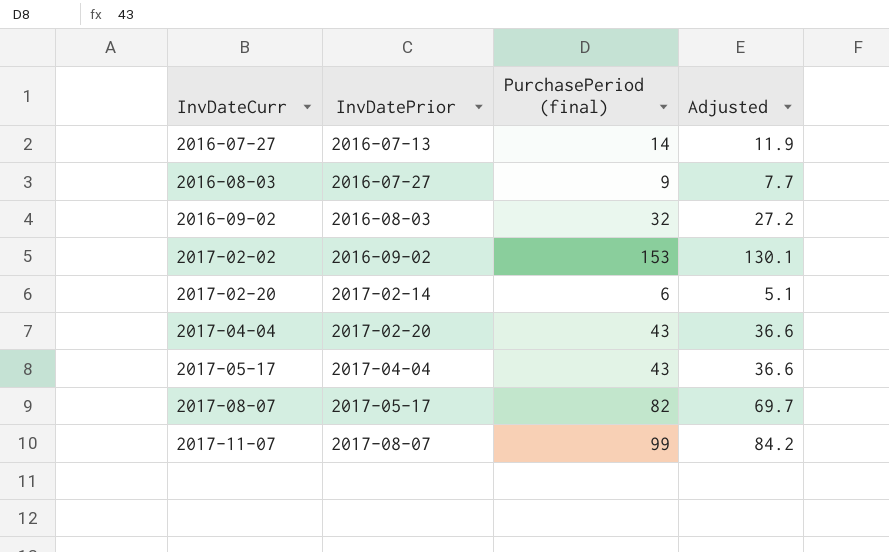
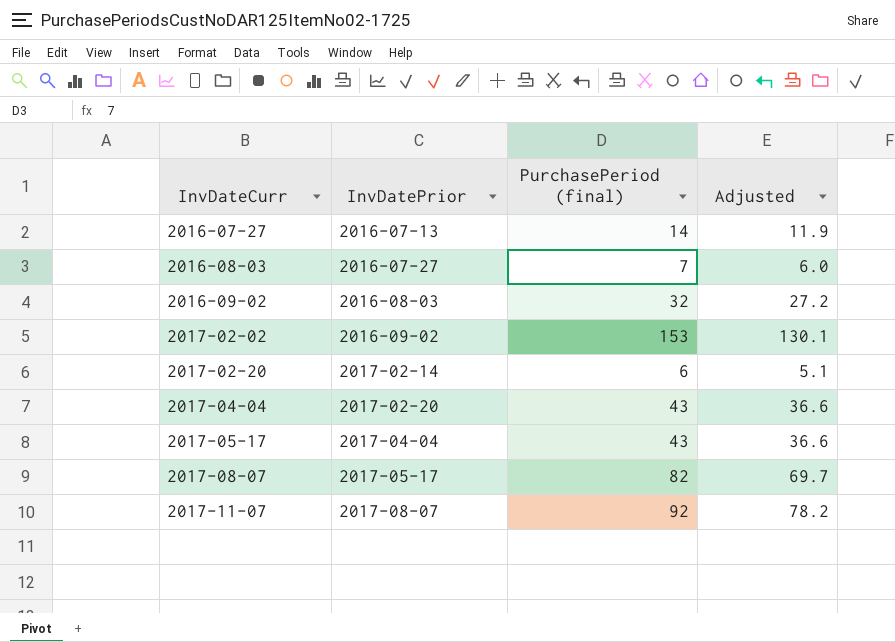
2016-08-03 | PurchasePeriod (final): 9 -> 7
2016-08-03 | Adjusted: 7.7 -> 6.0
2017-11-07 | PurchasePeriod (final): 99 -> 92
2017-11-07 | Adjusted: 84.2 -> 78.2

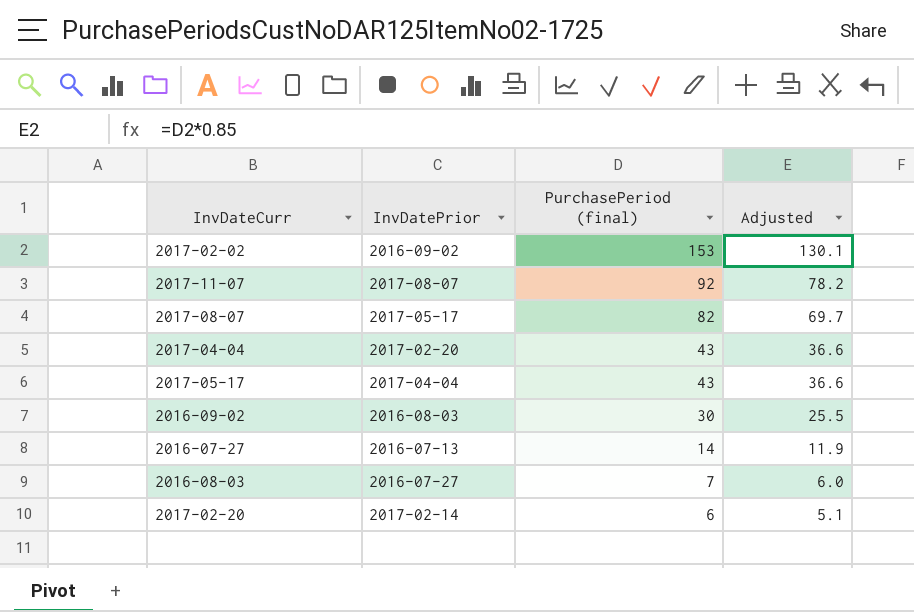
row order: InvDateCurr ascending -> PurchasePeriod (final) descending
2016-09-02 | PurchasePeriod (final): 32 -> 30
2016-09-02 | Adjusted: 27.2 -> 25.5

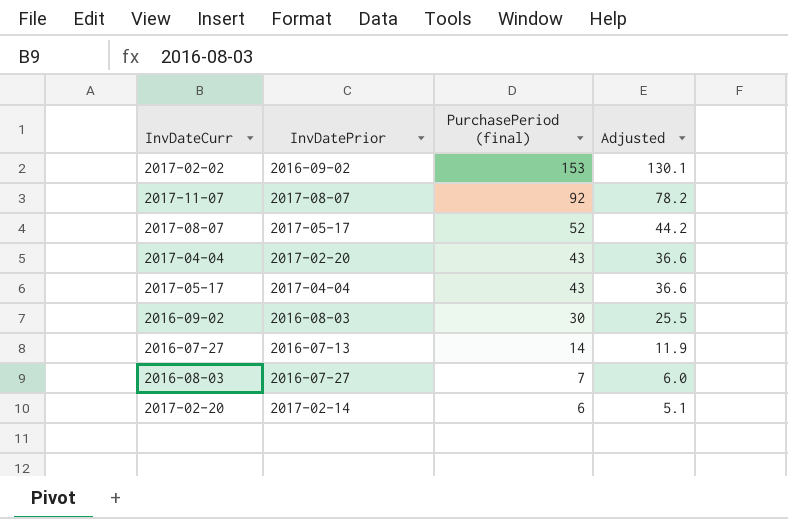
2017-08-07 | PurchasePeriod (final): 82 -> 52
2017-08-07 | Adjusted: 69.7 -> 44.2

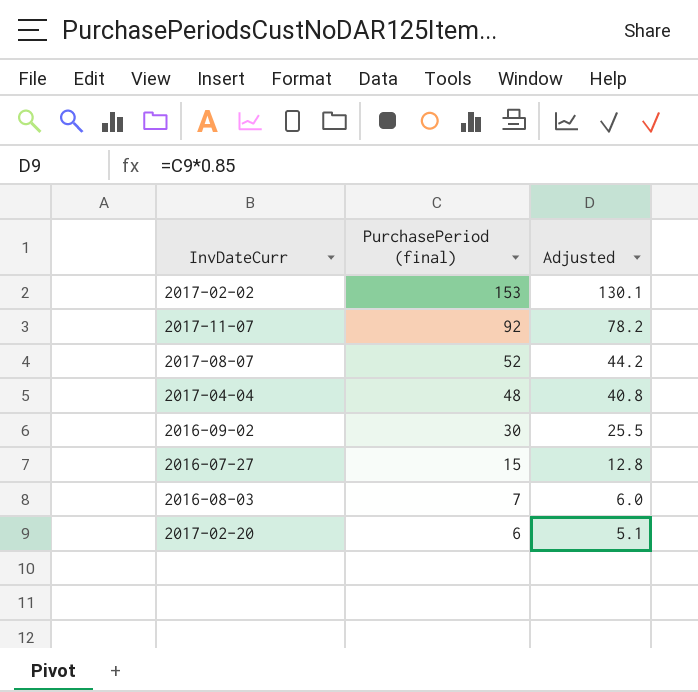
column InvDatePrior | position: 2 -> none
row 2017-05-17: 2017-04-04 | 43 | 36.6 -> none
2017-04-04 | PurchasePeriod (final): 43 -> 48
2017-04-04 | Adjusted: 36.6 -> 40.8
2016-07-27 | PurchasePeriod (final): 14 -> 15
2016-07-27 | Adjusted: 11.9 -> 12.8

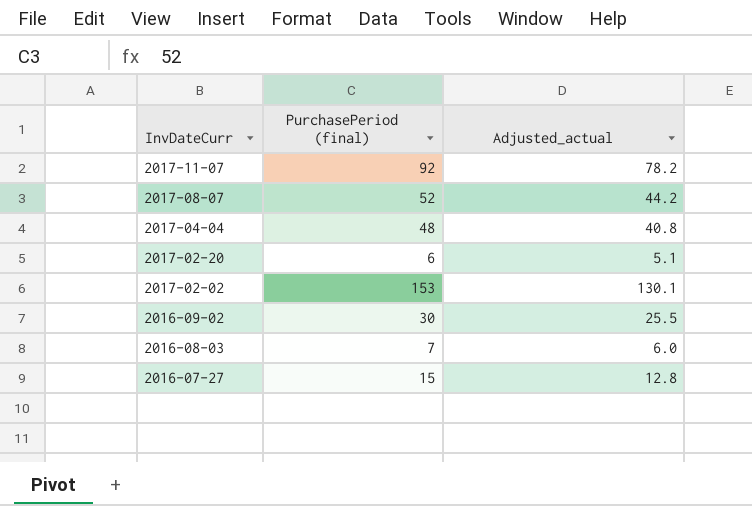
row order: PurchasePeriod (final) descending -> InvDateCurr descending
column name: Adjusted -> Adjusted_actual

